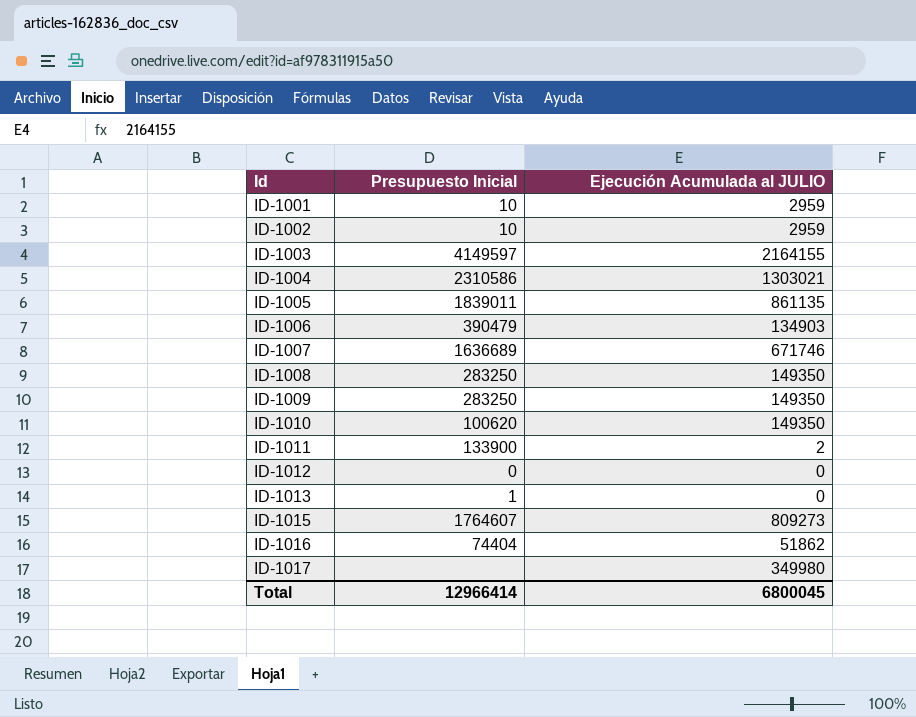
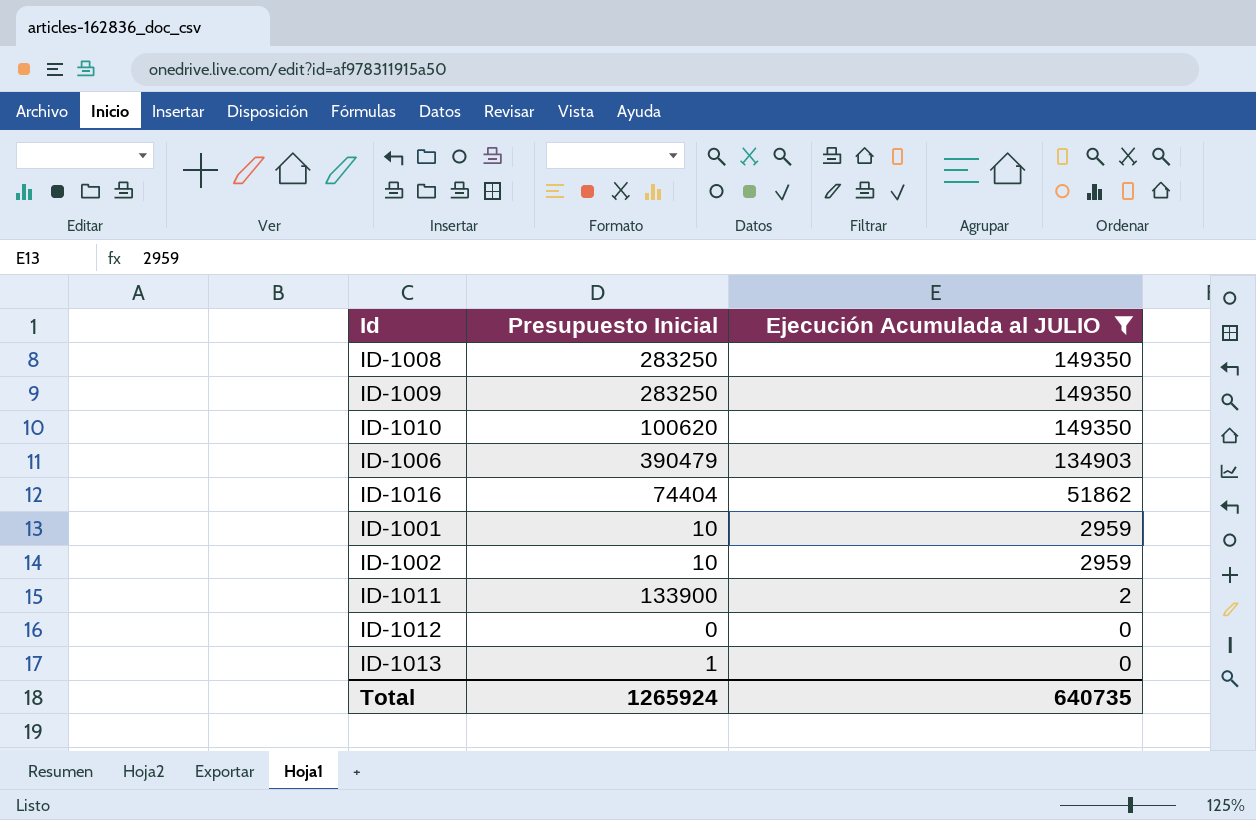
filter: none -> Ejecución Acumulada al JULIO <= 149350
row order: Id ascending -> Ejecución Acumulada al JULIO descending
Total | Presupuesto Inicial: 12966414 -> 1265924
Total | Ejecución Acumulada al JULIO: 6800045 -> 640735

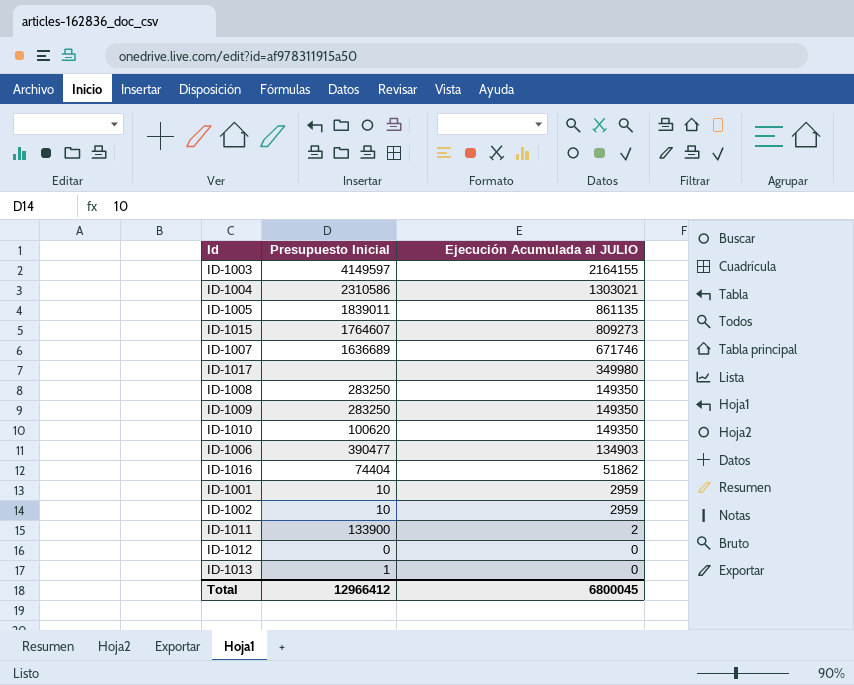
filter: Ejecución Acumulada al JULIO <= 149350 -> none
ID-1006 | Presupuesto Inicial: 390479 -> 390477
Total | Presupuesto Inicial: 1265924 -> 12966412
Total | Ejecución Acumulada al JULIO: 640735 -> 6800045

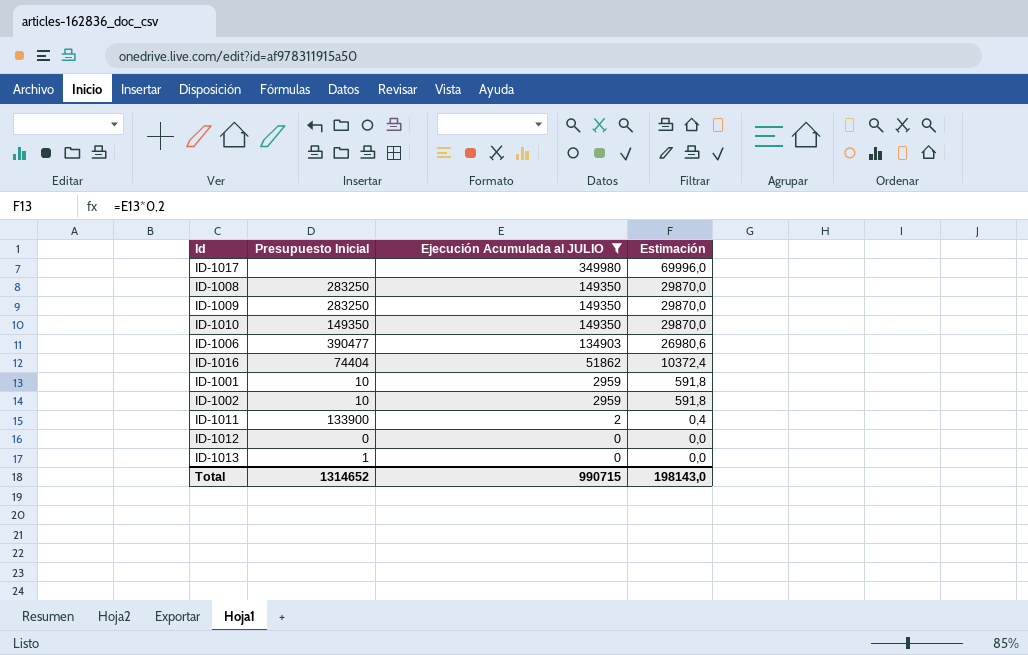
filter: none -> Ejecución Acumulada al JULIO <= 349980
column Estimación | formula: none -> [Ejecución Acumulada al JULIO] * 0,2
ID-1010 | Presupuesto Inicial: 100620 -> 149350
Total | Presupuesto Inicial: 12966412 -> 1314652
Total | Ejecución Acumulada al JULIO: 6800045 -> 990715

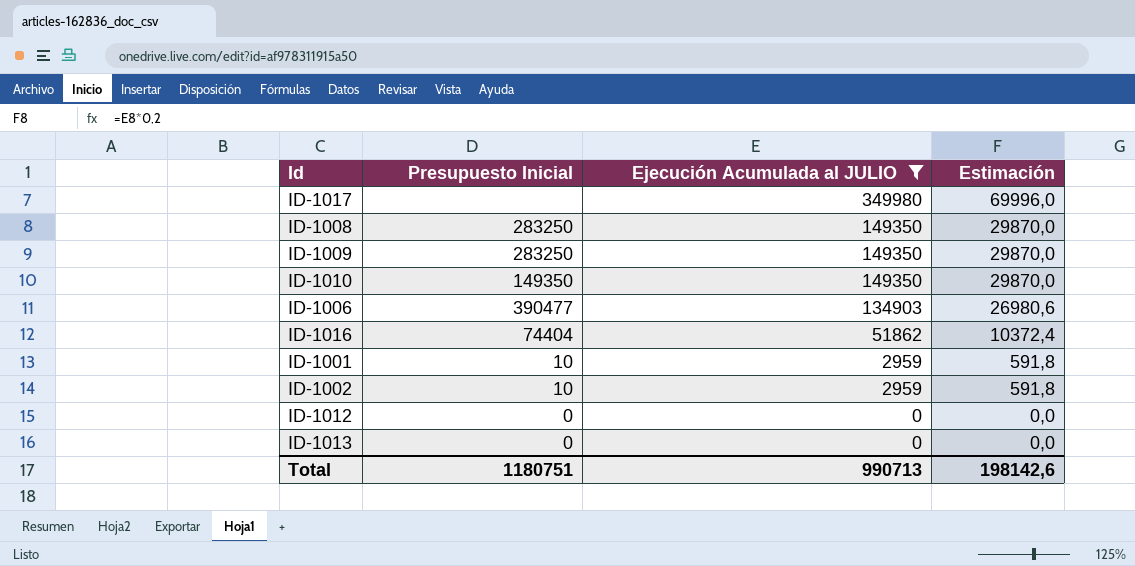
row ID-1011: 133900 | 2 | 0,4 -> none
ID-1013 | Presupuesto Inicial: 1 -> 0
Total | Presupuesto Inicial: 1314652 -> 1180751
Total | Ejecución Acumulada al JULIO: 990715 -> 990713
Total | Estimación: 198143,0 -> 198142,6

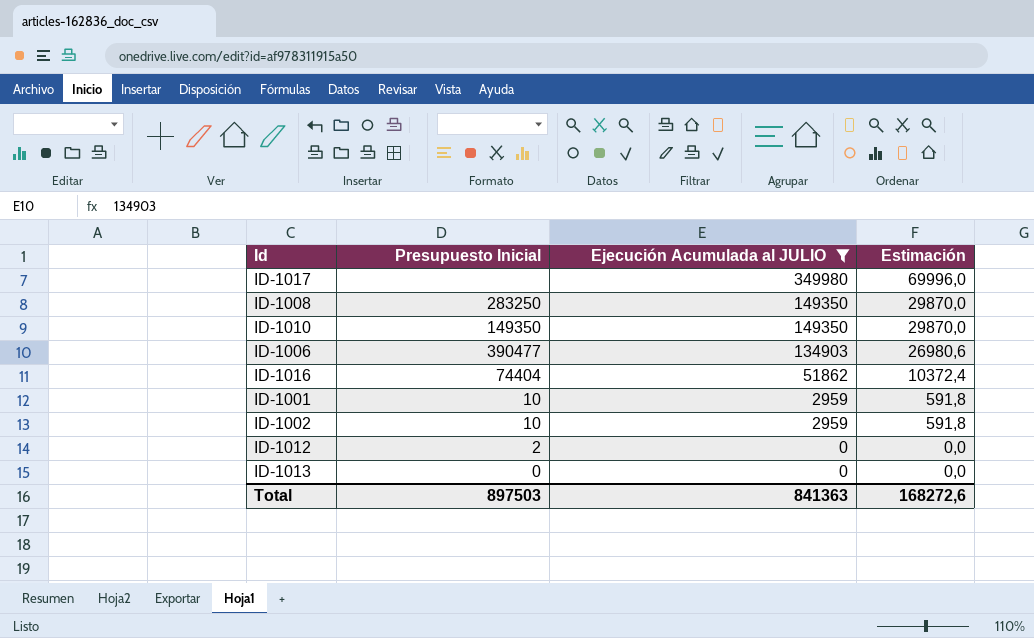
row ID-1009: 283250 | 149350 | 29870,0 -> none
ID-1012 | Presupuesto Inicial: 0 -> 2
Total | Presupuesto Inicial: 1180751 -> 897503
Total | Ejecución Acumulada al JULIO: 990713 -> 841363
Total | Estimación: 198142,6 -> 168272,6

